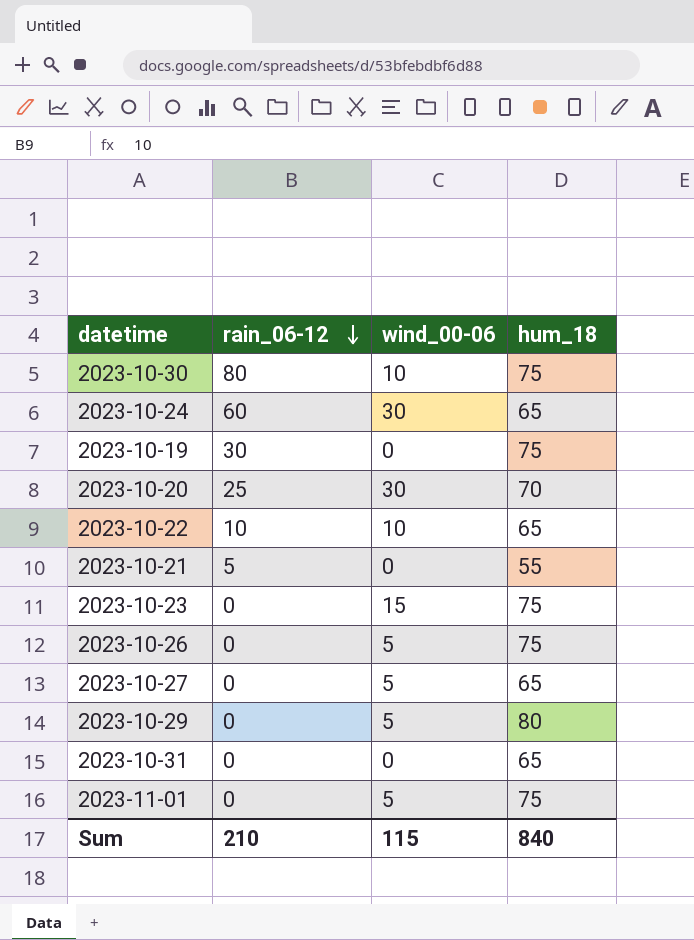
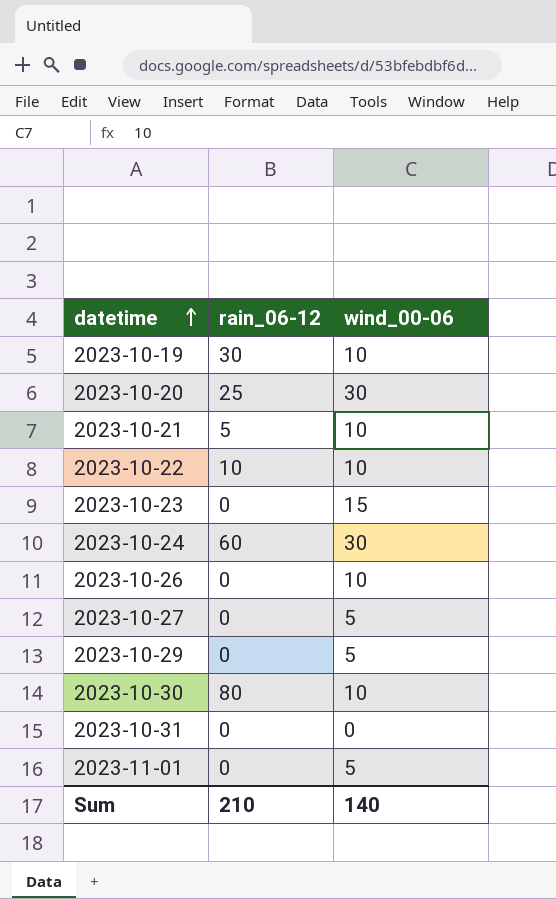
row order: rain_06-12 descending -> datetime ascending
column hum_18 | position: 4 -> none
2023-10-19 | wind_00-06: 0 -> 10
2023-10-21 | wind_00-06: 0 -> 10
2023-10-26 | wind_00-06: 5 -> 10
Sum | wind_00-06: 115 -> 140

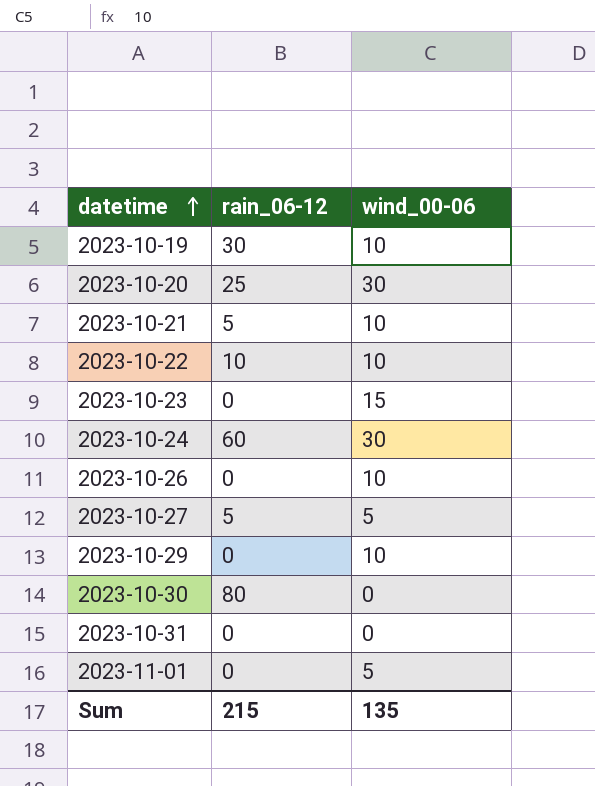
2023-10-27 | rain_06-12: 0 -> 5
2023-10-29 | wind_00-06: 5 -> 10
2023-10-30 | wind_00-06: 10 -> 0
Sum | rain_06-12: 210 -> 215
Sum | wind_00-06: 140 -> 135

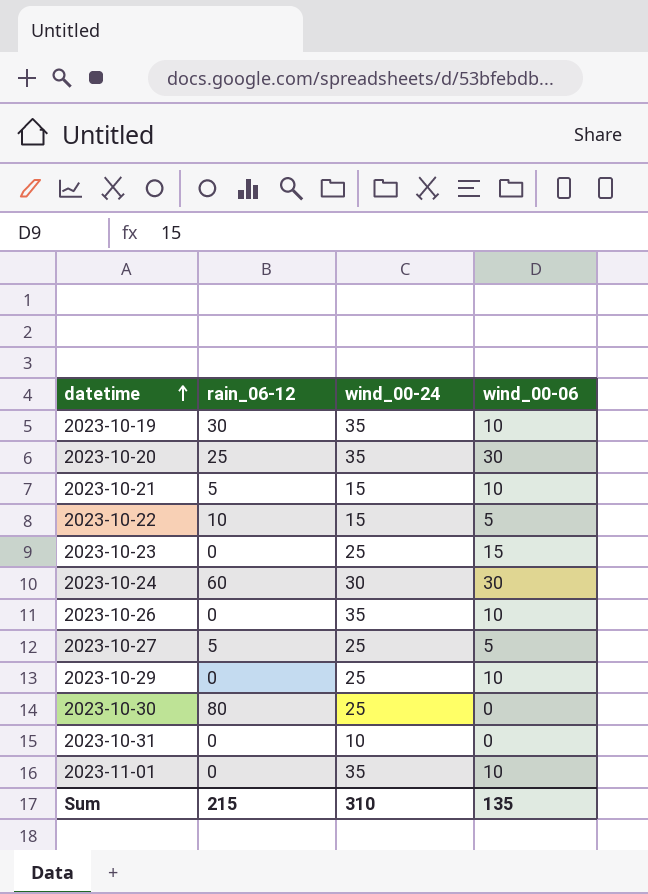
column wind_00-24 | position: none -> 3
2023-10-22 | wind_00-06: 10 -> 5
2023-11-01 | wind_00-06: 5 -> 10

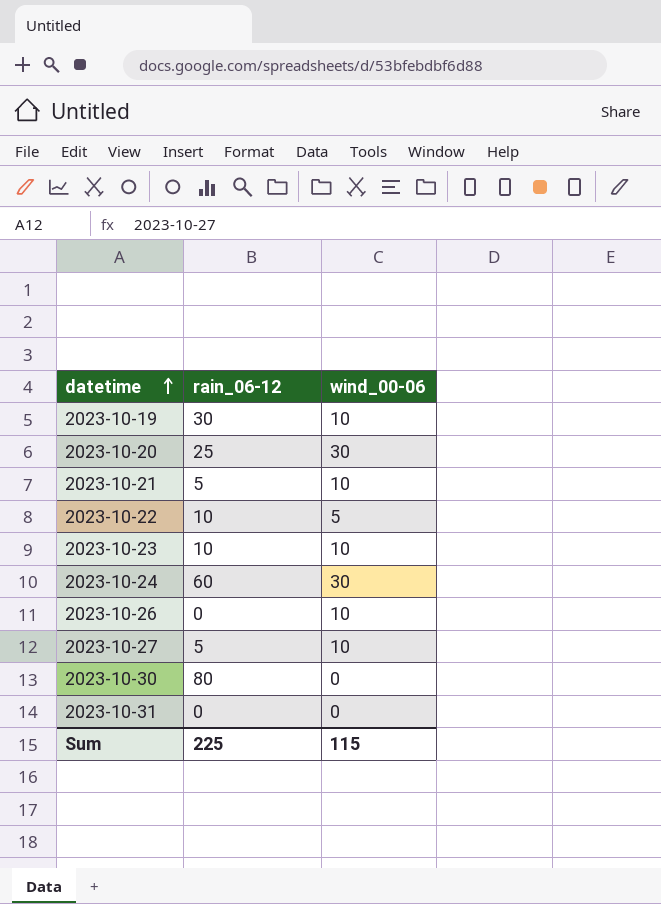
column wind_00-24 | position: 3 -> none
row 2023-10-29: 0 | 25 | 10 -> none
row 2023-11-01: 0 | 35 | 10 -> none
2023-10-23 | rain_06-12: 0 -> 10
2023-10-23 | wind_00-06: 15 -> 10
2023-10-27 | wind_00-06: 5 -> 10
Sum | rain_06-12: 215 -> 225
Sum | wind_00-06: 135 -> 115

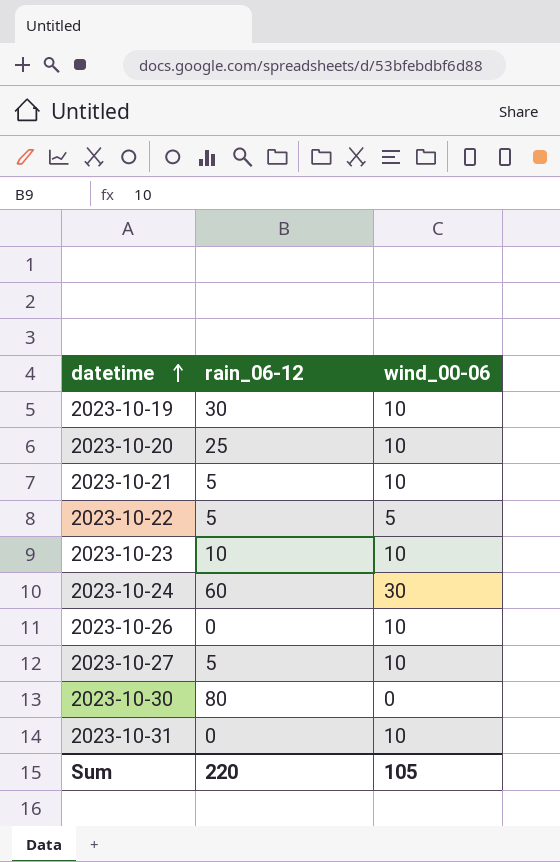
2023-10-20 | wind_00-06: 30 -> 10
2023-10-22 | rain_06-12: 10 -> 5
2023-10-31 | wind_00-06: 0 -> 10
Sum | rain_06-12: 225 -> 220
Sum | wind_00-06: 115 -> 105

